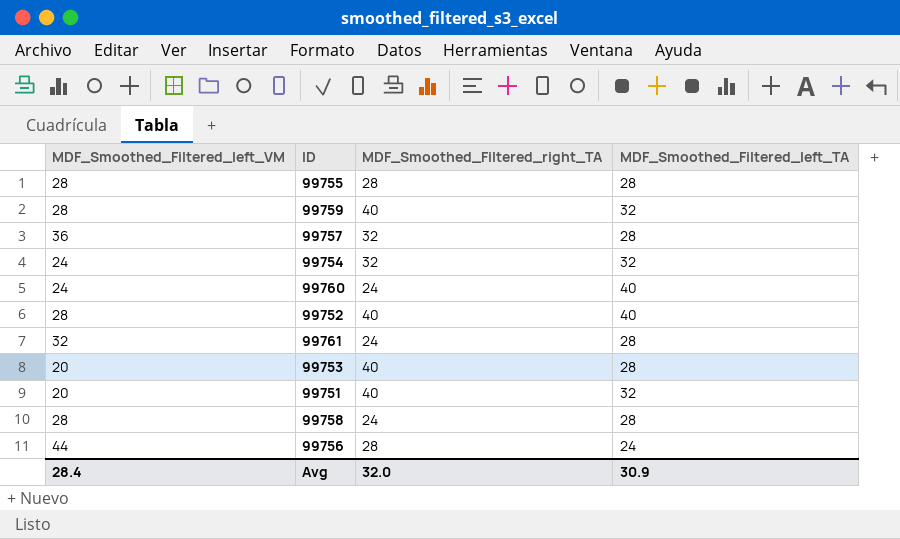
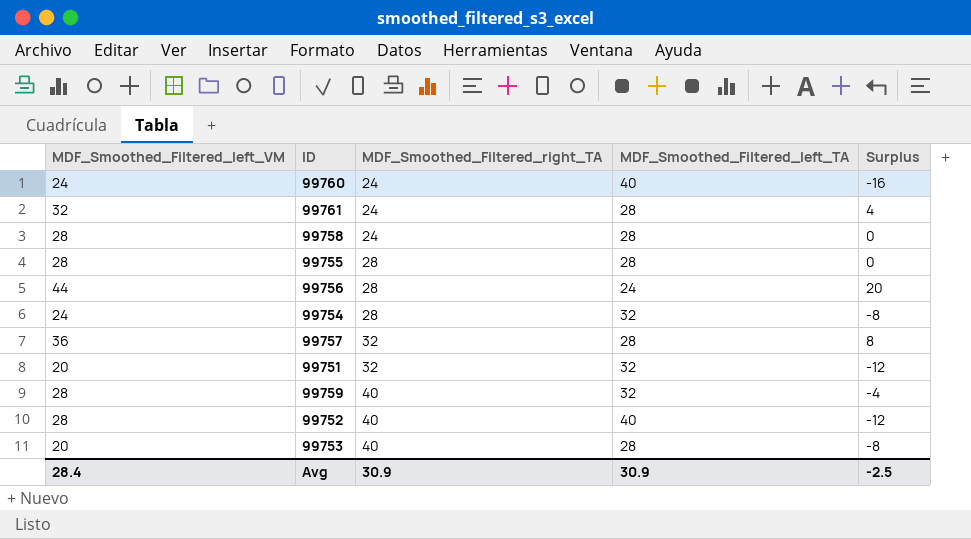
row order: none -> MDF_Smoothed_Filtered_right_TA ascending
column Surplus | formula: none -> [MDF_Smoothed_Filtered_left_VM] - [MDF_Smoothed_Filtered_left_TA]
99754 | MDF_Smoothed_Filtered_right_TA: 32 -> 28
99751 | MDF_Smoothed_Filtered_right_TA: 40 -> 32
Avg | MDF_Smoothed_Filtered_right_TA: 32.0 -> 30.9

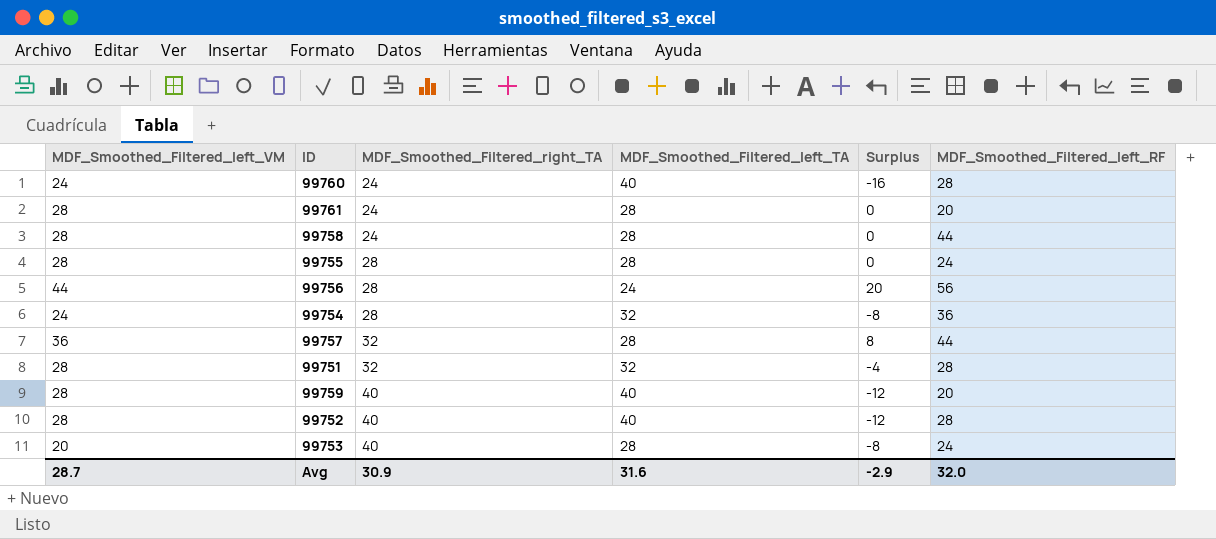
column MDF_Smoothed_Filtered_left_RF | position: none -> 6
99761 | MDF_Smoothed_Filtered_left_VM: 32 -> 28
99761 | Surplus: 4 -> 0
99751 | MDF_Smoothed_Filtered_left_VM: 20 -> 28
99751 | Surplus: -12 -> -4
99759 | MDF_Smoothed_Filtered_left_TA: 32 -> 40
99759 | Surplus: -4 -> -12
Avg | MDF_Smoothed_Filtered_left_VM: 28.4 -> 28.7
Avg | MDF_Smoothed_Filtered_left_TA: 30.9 -> 31.6
Avg | Surplus: -2.5 -> -2.9

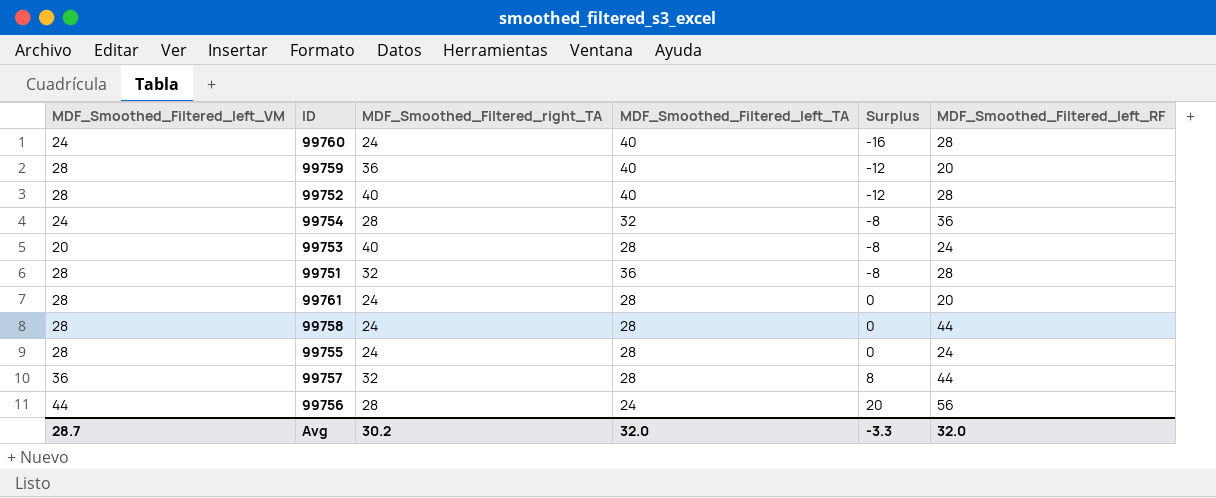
row order: MDF_Smoothed_Filtered_right_TA ascending -> Surplus ascending
99759 | MDF_Smoothed_Filtered_right_TA: 40 -> 36
99751 | MDF_Smoothed_Filtered_left_TA: 32 -> 36
99751 | Surplus: -4 -> -8
99755 | MDF_Smoothed_Filtered_right_TA: 28 -> 24
Avg | MDF_Smoothed_Filtered_right_TA: 30.9 -> 30.2
Avg | MDF_Smoothed_Filtered_left_TA: 31.6 -> 32.0
Avg | Surplus: -2.9 -> -3.3

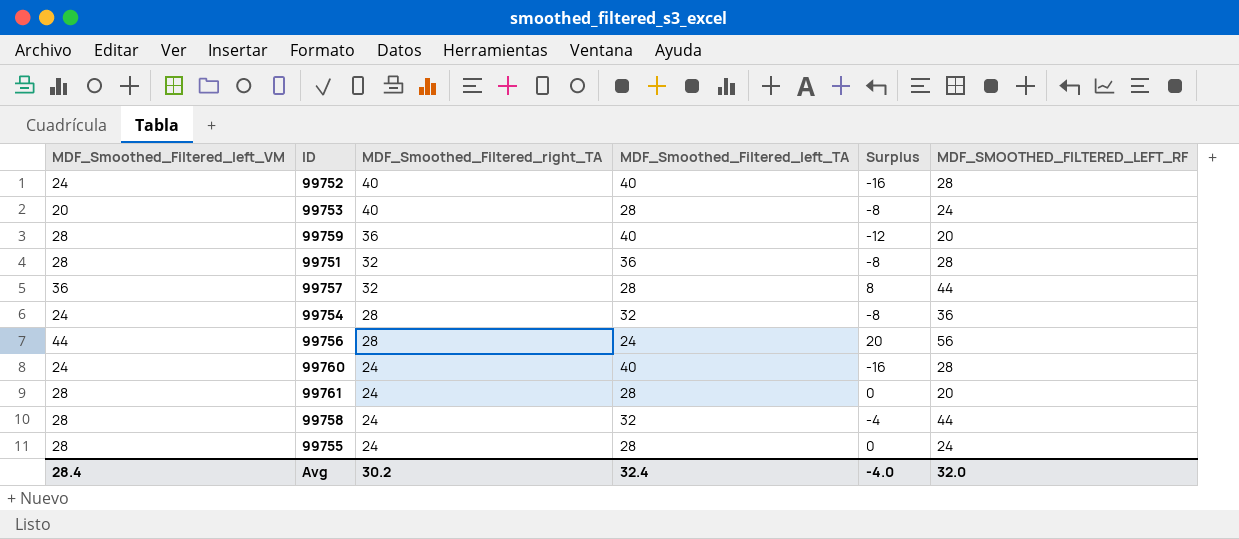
row order: Surplus ascending -> MDF_Smoothed_Filtered_right_TA descending
column name: MDF_Smoothed_Filtered_left_RF -> MDF_SMOOTHED_FILTERED_LEFT_RF
99752 | MDF_Smoothed_Filtered_left_VM: 28 -> 24
99752 | Surplus: -12 -> -16
99758 | MDF_Smoothed_Filtered_left_TA: 28 -> 32
99758 | Surplus: 0 -> -4
Avg | MDF_Smoothed_Filtered_left_VM: 28.7 -> 28.4
Avg | MDF_Smoothed_Filtered_left_TA: 32.0 -> 32.4
Avg | Surplus: -3.3 -> -4.0

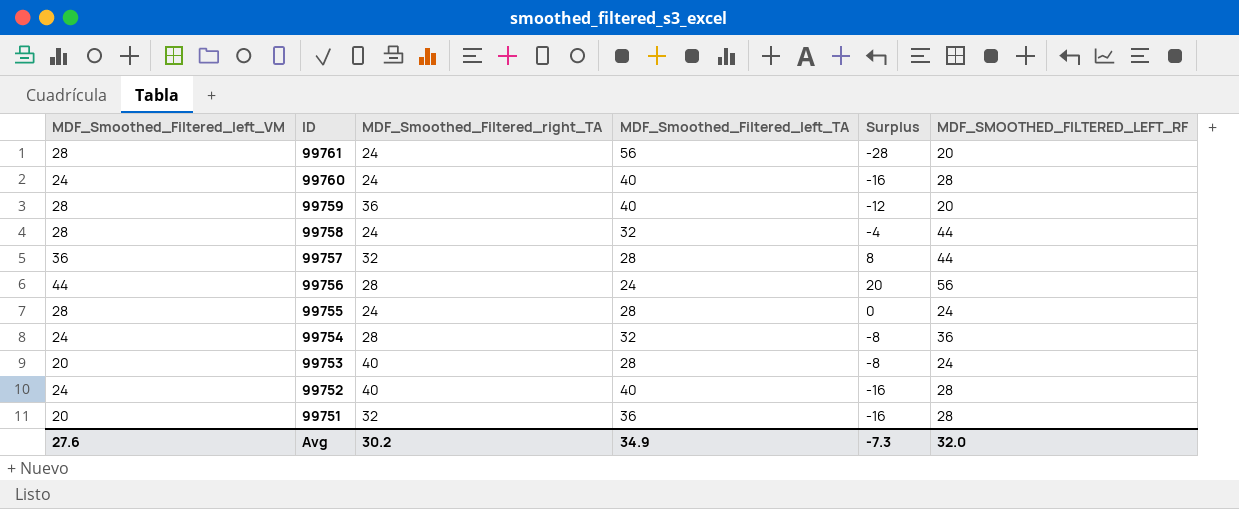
row order: MDF_Smoothed_Filtered_right_TA descending -> ID descending
99761 | MDF_Smoothed_Filtered_left_TA: 28 -> 56
99761 | Surplus: 0 -> -28
99751 | MDF_Smoothed_Filtered_left_VM: 28 -> 20
99751 | Surplus: -8 -> -16
Avg | MDF_Smoothed_Filtered_left_VM: 28.4 -> 27.6
Avg | MDF_Smoothed_Filtered_left_TA: 32.4 -> 34.9
Avg | Surplus: -4.0 -> -7.3

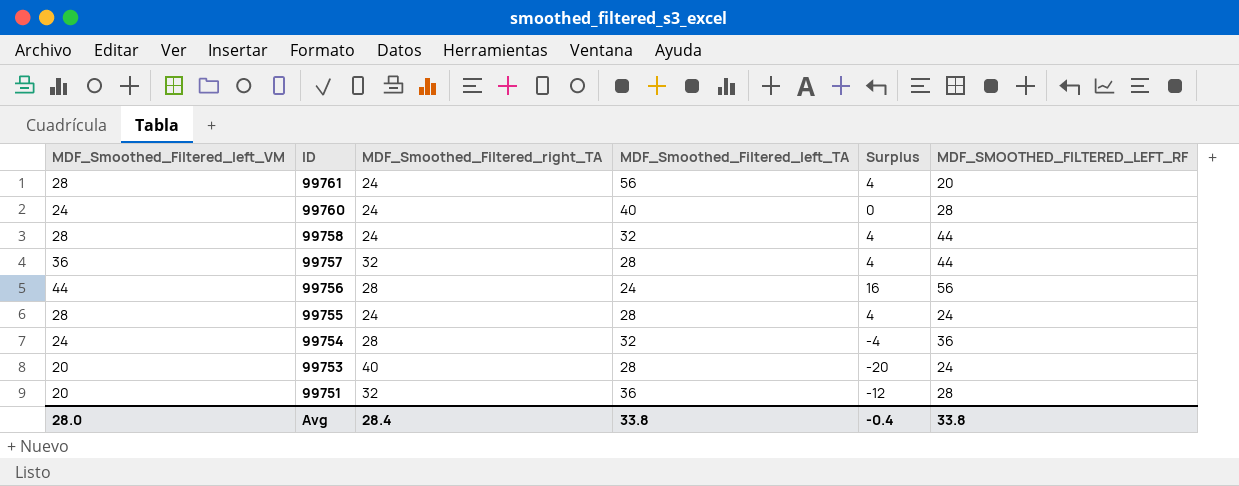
column Surplus | formula: [MDF_Smoothed_Filtered_left_VM] - [MDF_Smoothed_Filtered_left_TA] -> [MDF_Smoothed_Filtered_left_VM] - [MDF_Smoothed_Filtered_right_TA]
row 99759: 28 | 36 | 40 | -12 | 20 -> none
row 99752: 24 | 40 | 40 | -16 | 28 -> none
Avg | MDF_Smoothed_Filtered_left_VM: 27.6 -> 28.0
Avg | MDF_Smoothed_Filtered_right_TA: 30.2 -> 28.4
Avg | MDF_Smoothed_Filtered_left_TA: 34.9 -> 33.8
Avg | Surplus: -7.3 -> -0.4
Avg | MDF_SMOOTHED_FILTERED_LEFT_RF: 32.0 -> 33.8

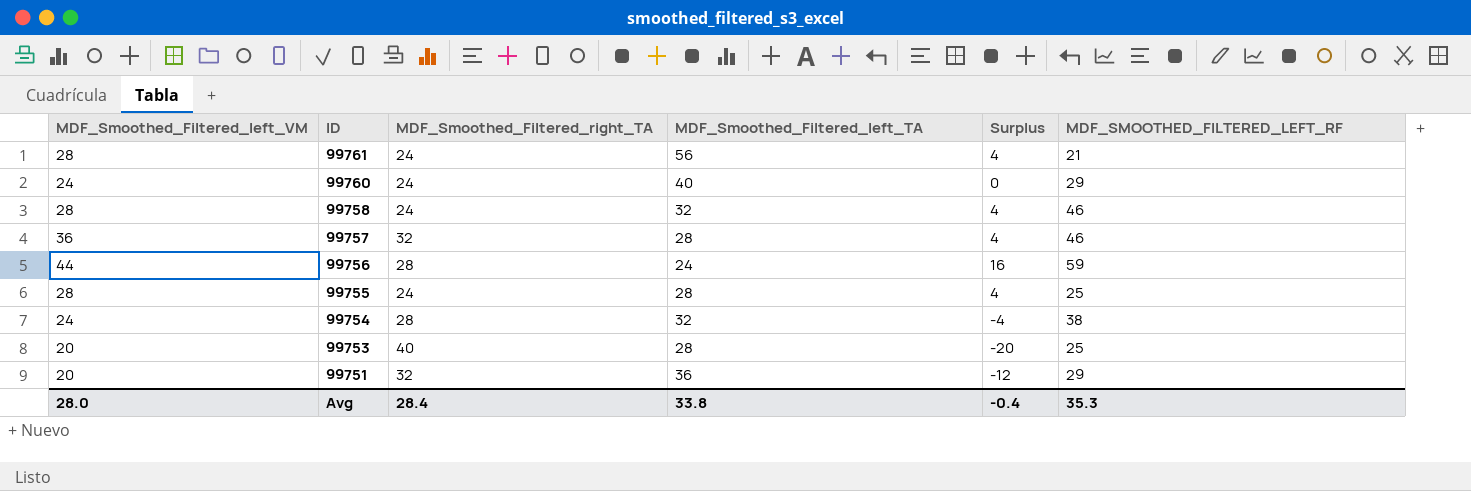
99761 | MDF_SMOOTHED_FILTERED_LEFT_RF: 20 -> 21
99760 | MDF_SMOOTHED_FILTERED_LEFT_RF: 28 -> 29
99758 | MDF_SMOOTHED_FILTERED_LEFT_RF: 44 -> 46
99757 | MDF_SMOOTHED_FILTERED_LEFT_RF: 44 -> 46
99756 | MDF_SMOOTHED_FILTERED_LEFT_RF: 56 -> 59
99755 | MDF_SMOOTHED_FILTERED_LEFT_RF: 24 -> 25
99754 | MDF_SMOOTHED_FILTERED_LEFT_RF: 36 -> 38
99753 | MDF_SMOOTHED_FILTERED_LEFT_RF: 24 -> 25
99751 | MDF_SMOOTHED_FILTERED_LEFT_RF: 28 -> 29
Avg | MDF_SMOOTHED_FILTERED_LEFT_RF: 33.8 -> 35.3

